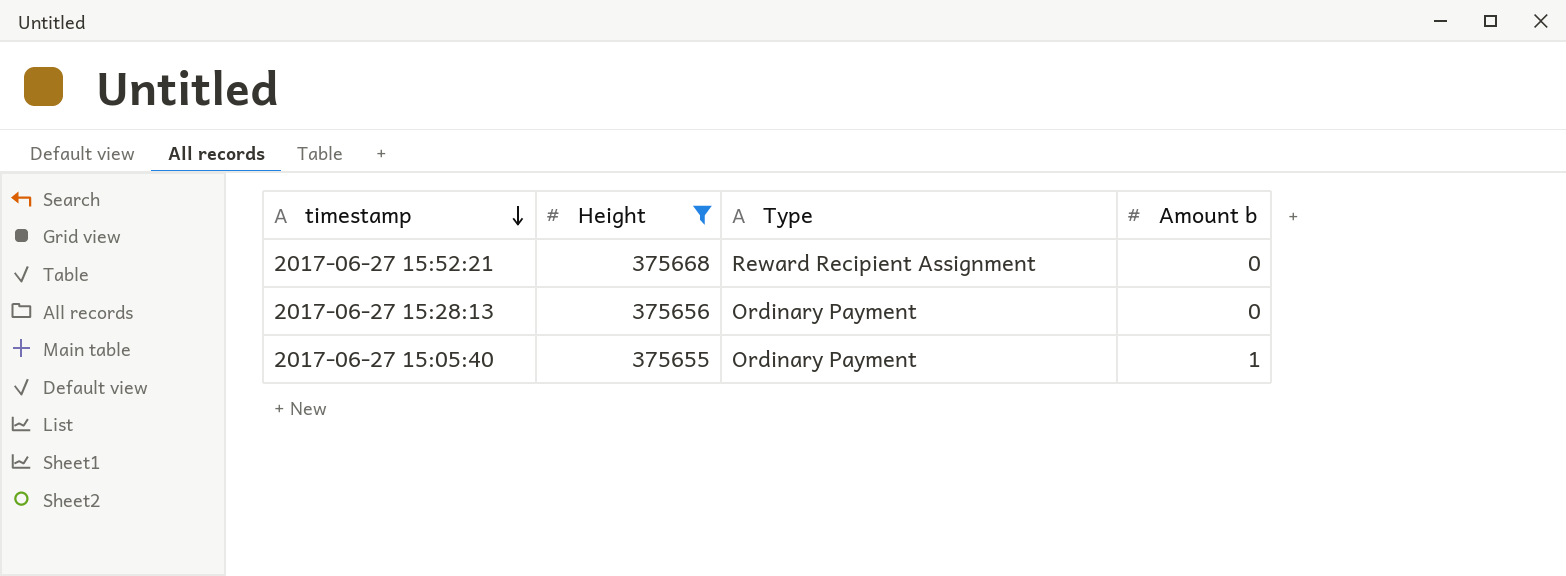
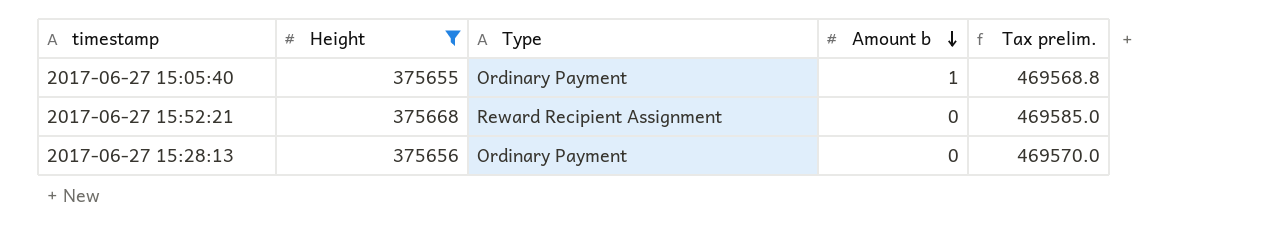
row order: timestamp descending -> Amount b descending
column Tax prelim. | formula: none -> [Height] * 1.25

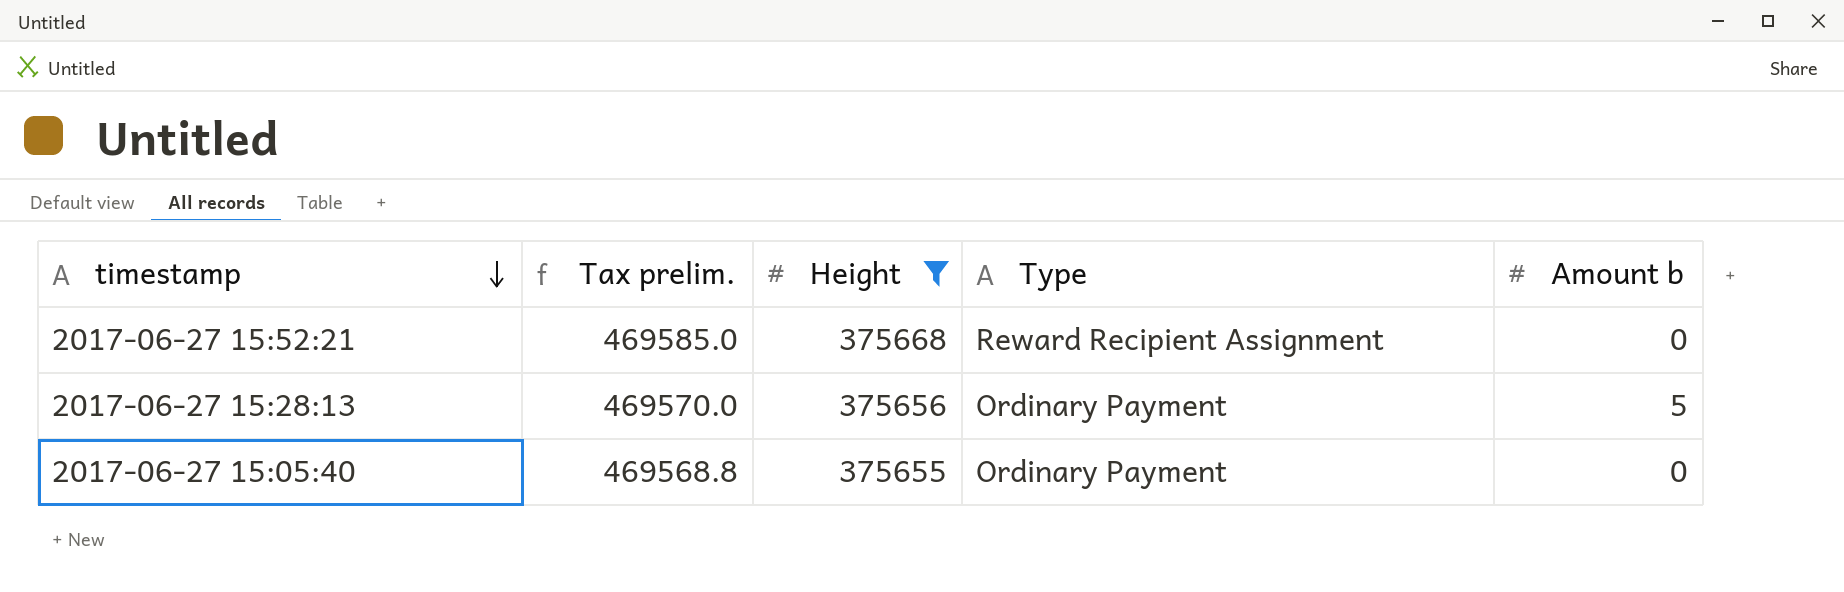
row order: Amount b descending -> timestamp descending
column Tax prelim. | position: 5 -> 2
2017-06-27 15:28:13 | Amount b: 0 -> 5
2017-06-27 15:05:40 | Amount b: 1 -> 0

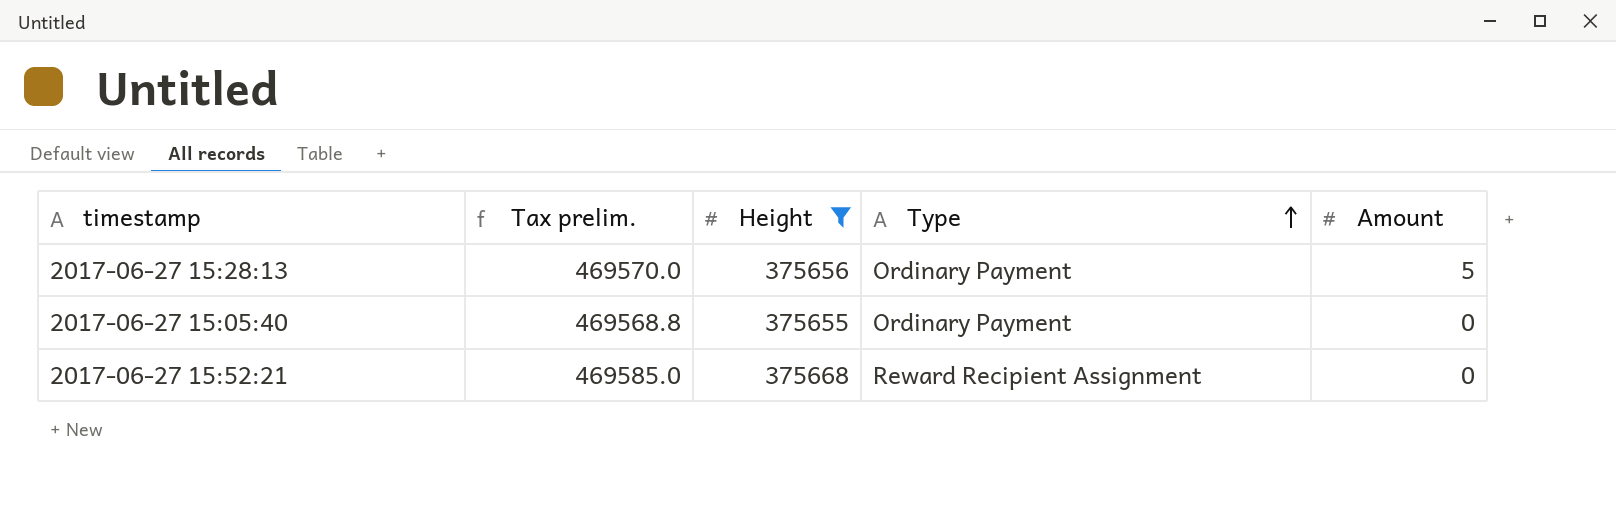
row order: timestamp descending -> Type ascending
column name: Amount b -> Amount

